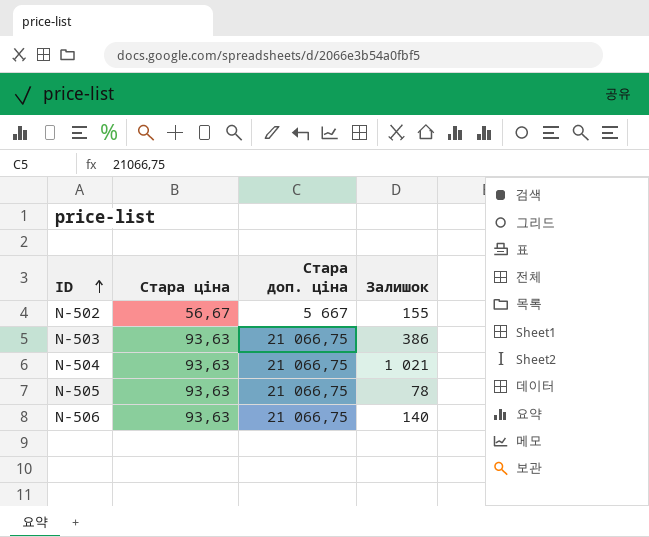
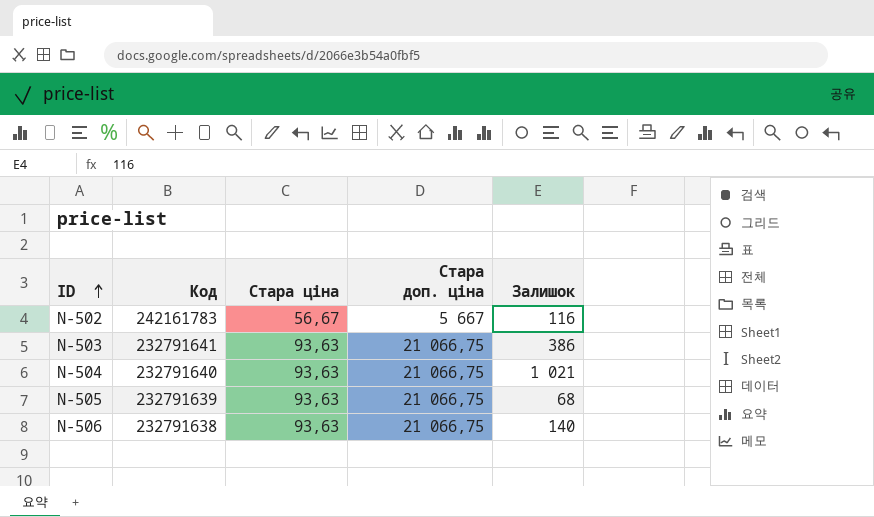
column Код | position: none -> 2
N-502 | Залишок: 155 -> 116
N-505 | Залишок: 78 -> 68

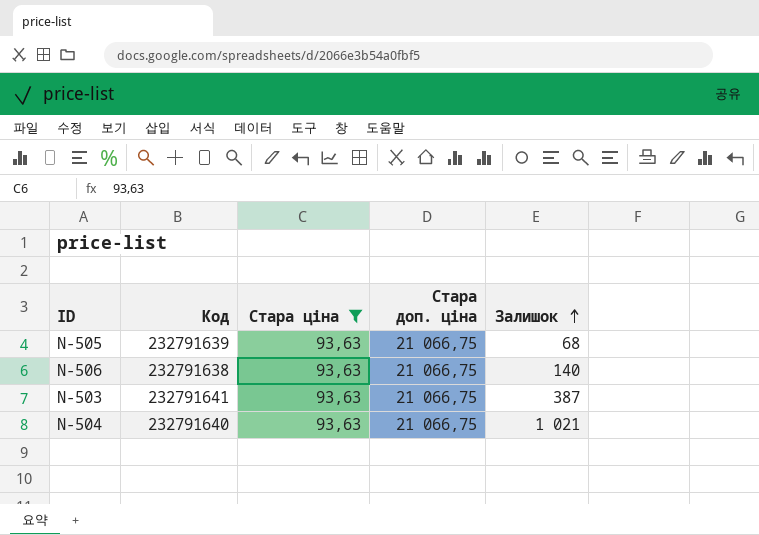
filter: none -> Стара ціна = 93,63
row order: ID ascending -> Залишок ascending
N-503 | Залишок: 386 -> 387

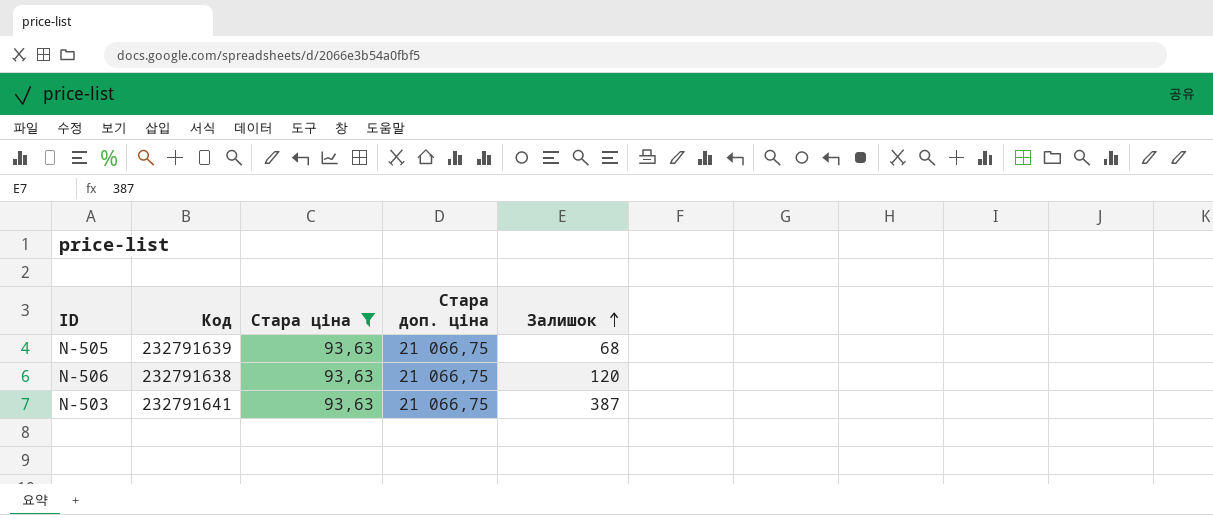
row N-504: 232791640 | 93,63 | 21 066,75 | 1 021 -> none
N-506 | Залишок: 140 -> 120

